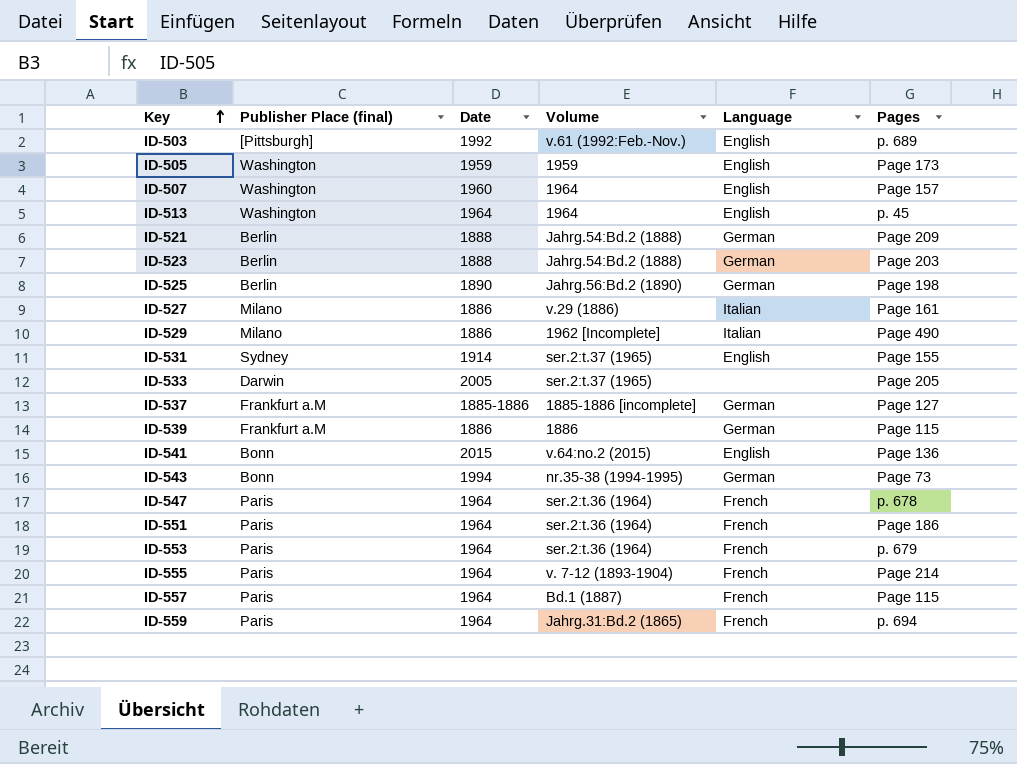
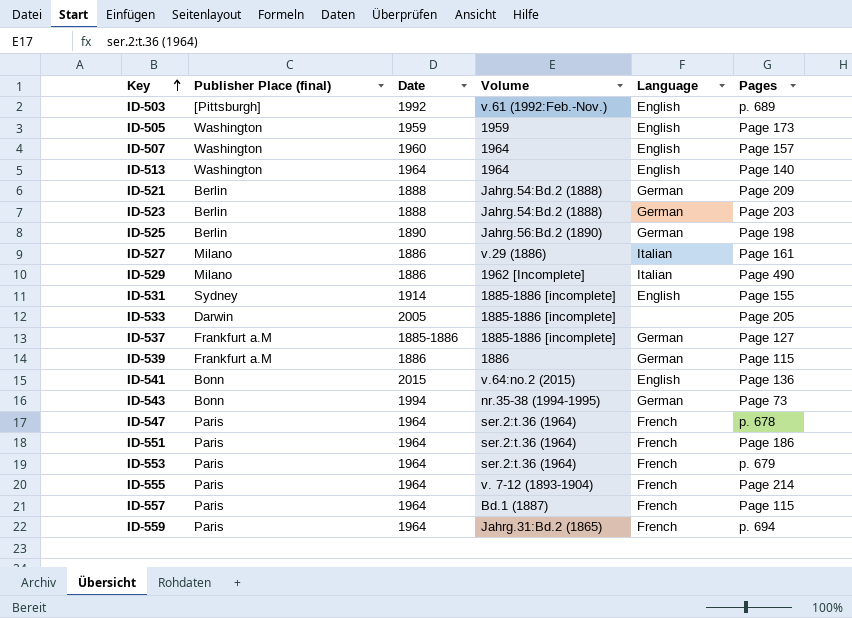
ID-513 | Pages: p. 45 -> Page 140
ID-531 | Volume: ser.2:t.37 (1965) -> 1885-1886 [incomplete]
ID-533 | Volume: ser.2:t.37 (1965) -> 1885-1886 [incomplete]

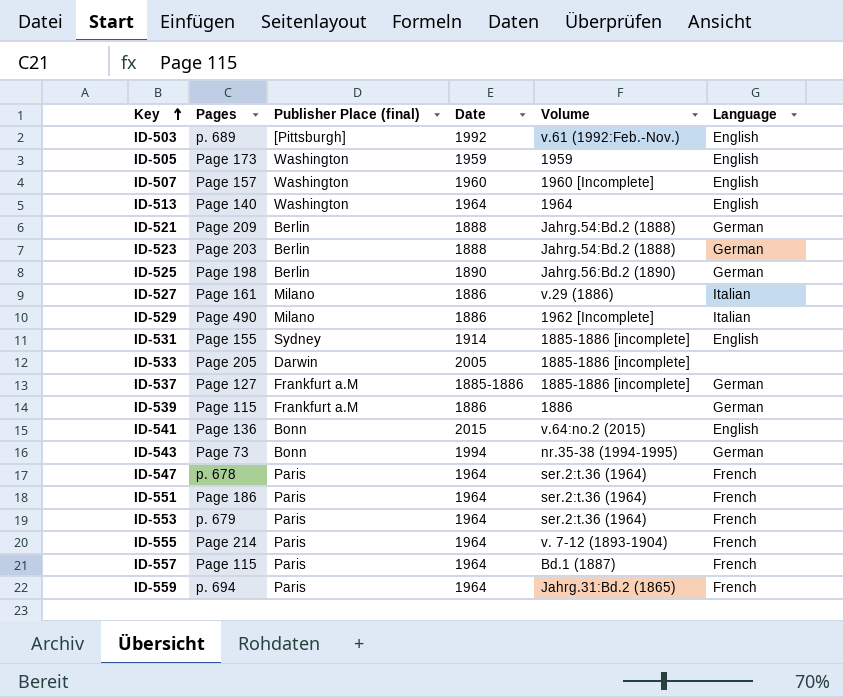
column Pages | position: 6 -> 2
ID-507 | Volume: 1964 -> 1960 [Incomplete]

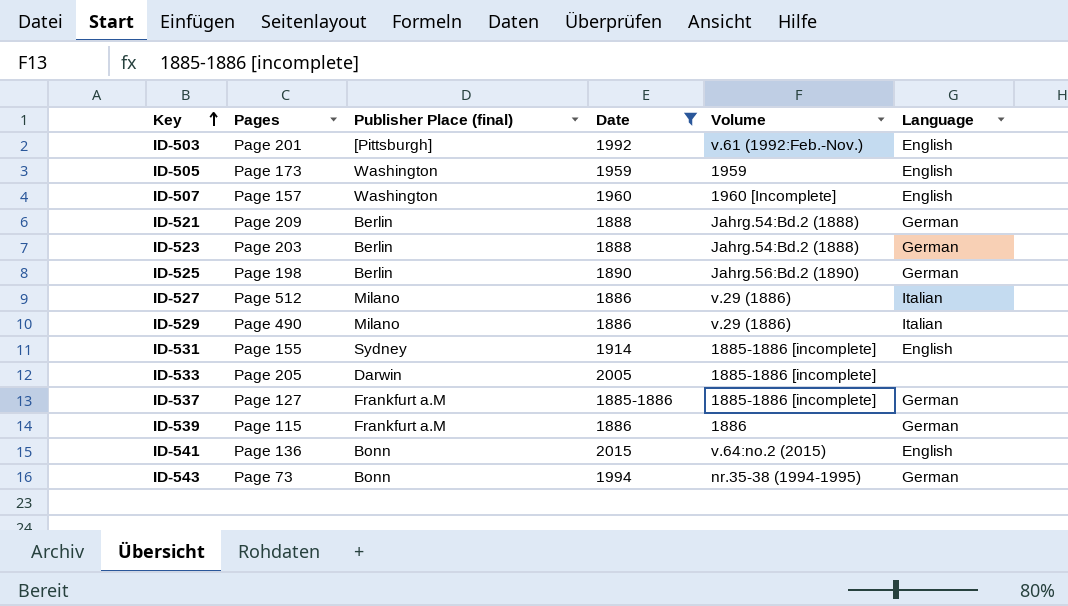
filter: none -> Date != 1964
ID-503 | Pages: p. 689 -> Page 201
ID-527 | Pages: Page 161 -> Page 512
ID-529 | Volume: 1962 [Incomplete] -> v.29 (1886)

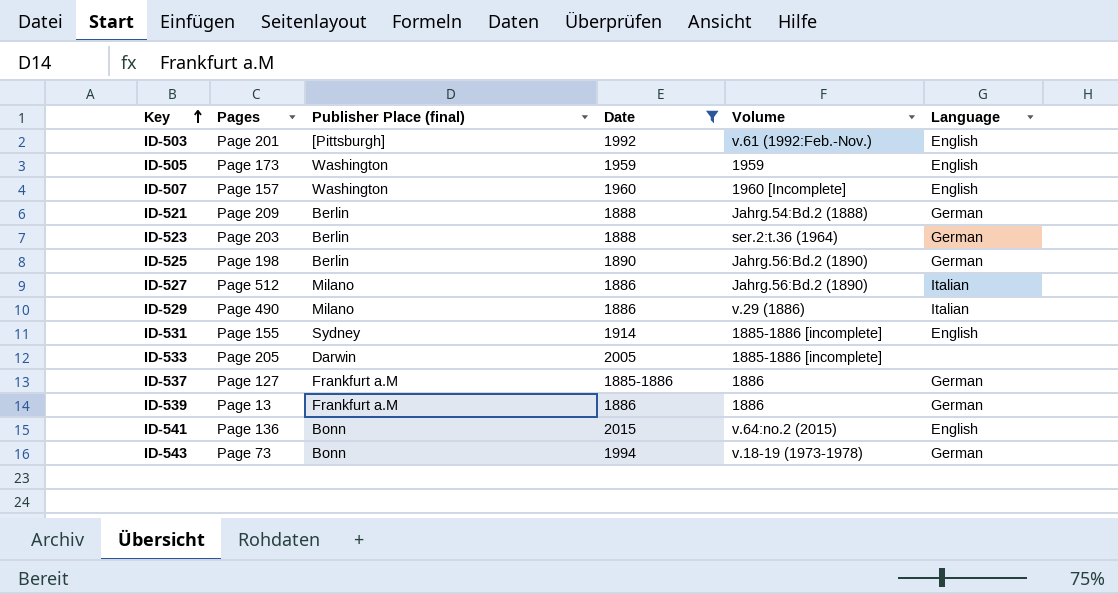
ID-523 | Volume: Jahrg.54:Bd.2 (1888) -> ser.2:t.36 (1964)
ID-527 | Volume: v.29 (1886) -> Jahrg.56:Bd.2 (1890)
ID-537 | Volume: 1885-1886 [incomplete] -> 1886
ID-539 | Pages: Page 115 -> Page 13
ID-543 | Volume: nr.35-38 (1994-1995) -> v.18-19 (1973-1978)

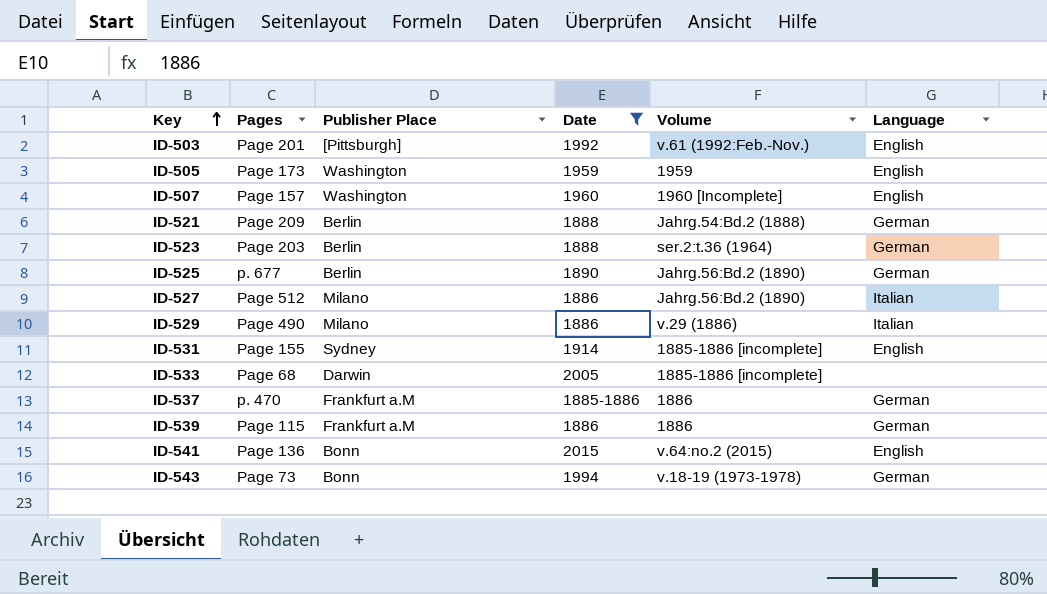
column name: Publisher Place (final) -> Publisher Place
ID-525 | Pages: Page 198 -> p. 677
ID-533 | Pages: Page 205 -> Page 68
ID-537 | Pages: Page 127 -> p. 470
ID-539 | Pages: Page 13 -> Page 115

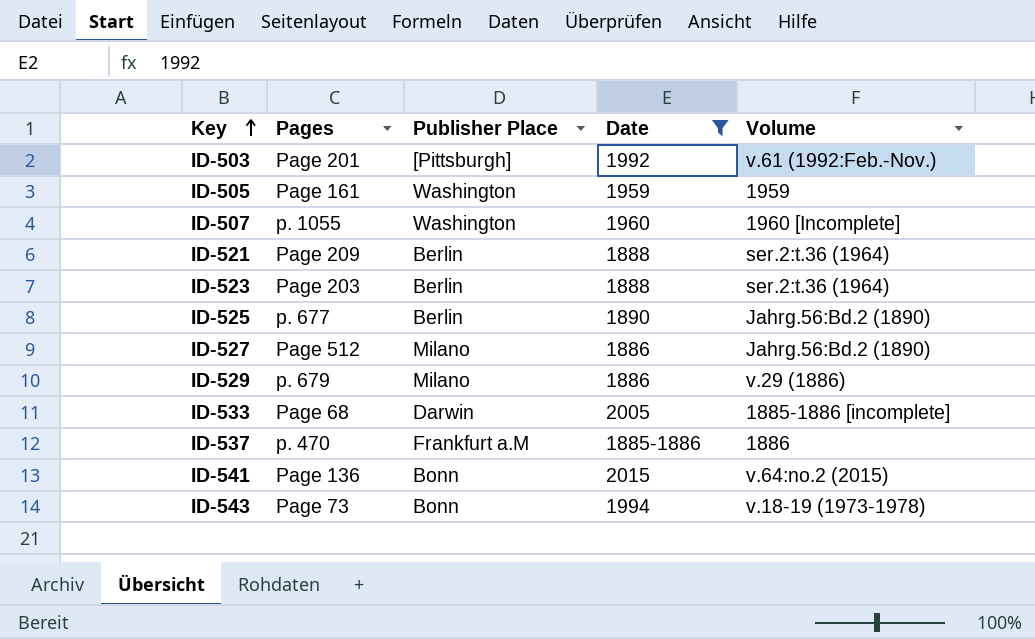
column Language | position: 6 -> none
row ID-531: Page 155 | Sydney | 1914 | 1885-1886 [incomplete] | English -> none
row ID-539: Page 115 | Frankfurt a.M | 1886 | 1886 | German -> none
ID-505 | Pages: Page 173 -> Page 161
ID-507 | Pages: Page 157 -> p. 1055
ID-521 | Volume: Jahrg.54:Bd.2 (1888) -> ser.2:t.36 (1964)
ID-529 | Pages: Page 490 -> p. 679

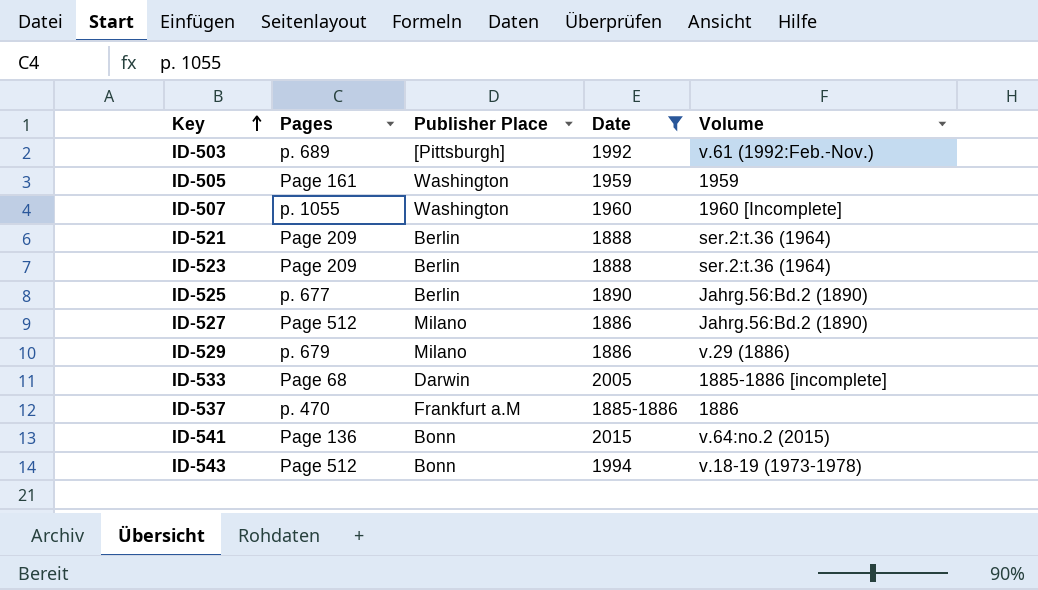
ID-503 | Pages: Page 201 -> p. 689
ID-523 | Pages: Page 203 -> Page 209
ID-543 | Pages: Page 73 -> Page 512

